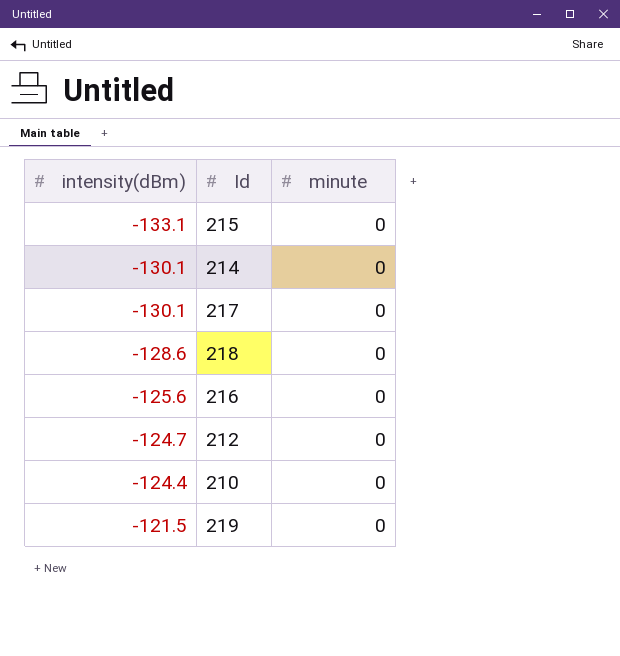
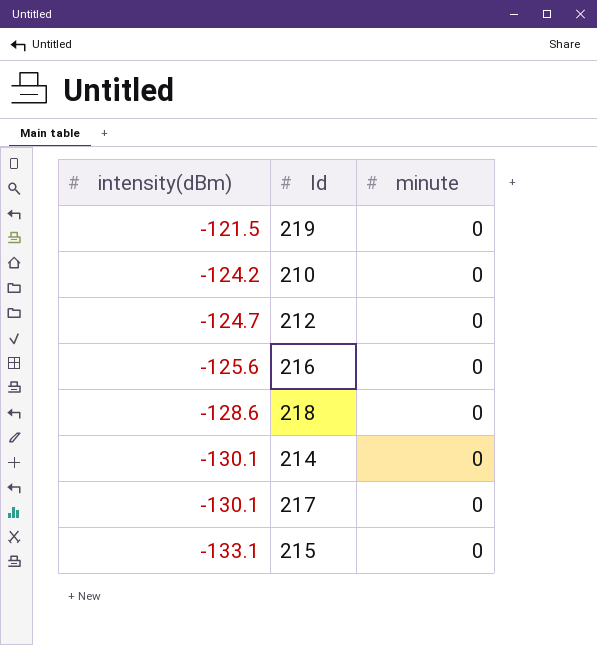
row order: intensity(dBm) ascending -> intensity(dBm) descending
210 | intensity(dBm): -124.4 -> -124.2

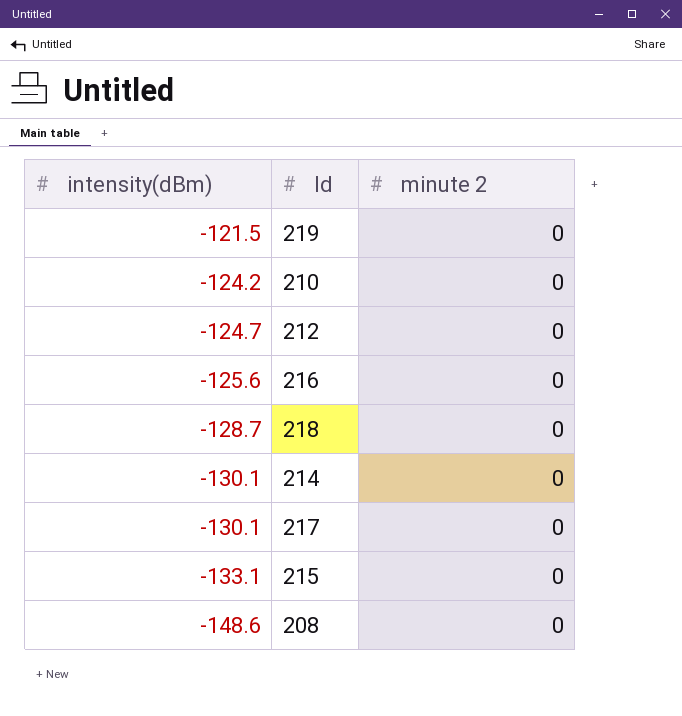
column name: minute -> minute 2
218 | intensity(dBm): -128.6 -> -128.7
row 208: none -> -148.6 | 0

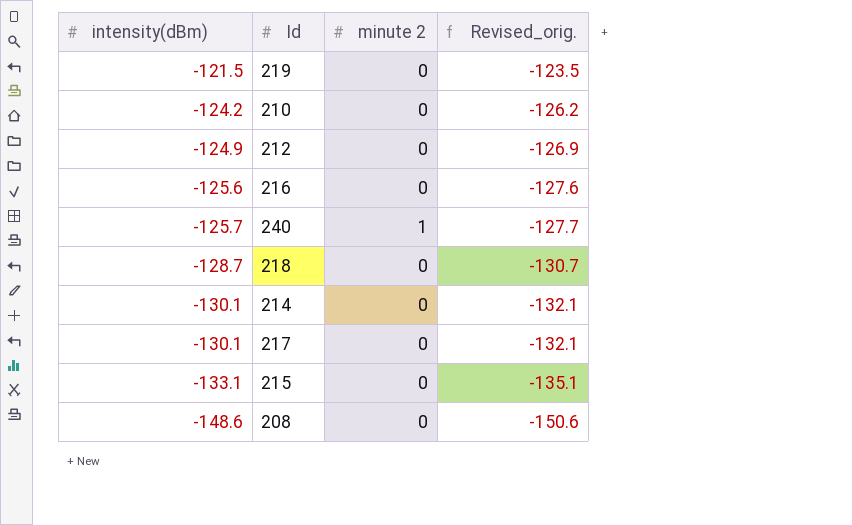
column Revised_orig. | formula: none -> [intensity(dBm)] - 2
212 | intensity(dBm): -124.7 -> -124.9
row 240: none -> -125.7 | 1 | -127.7

